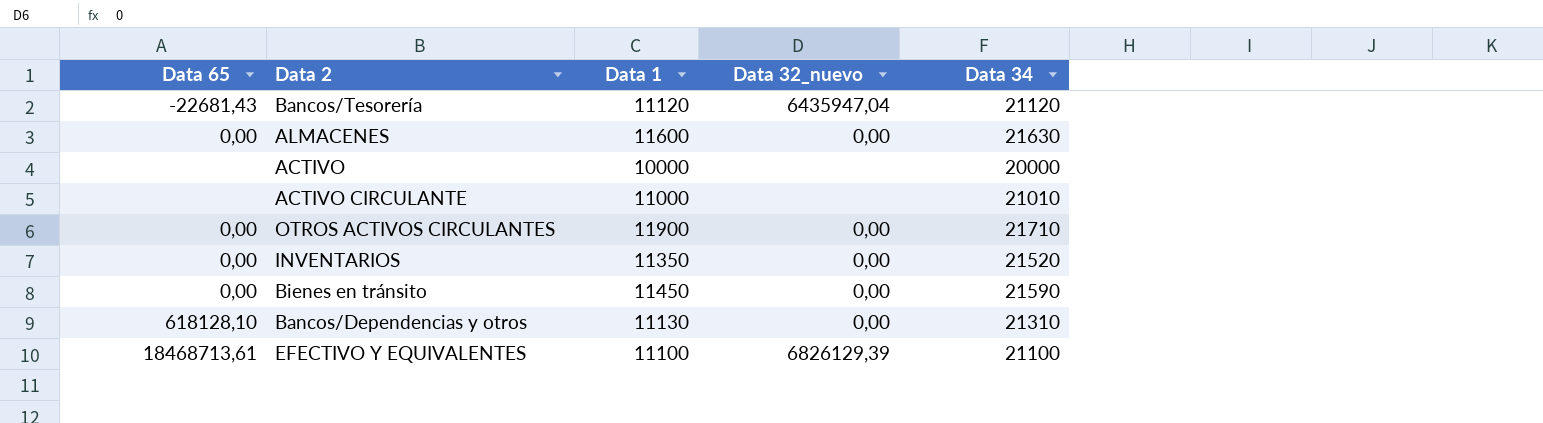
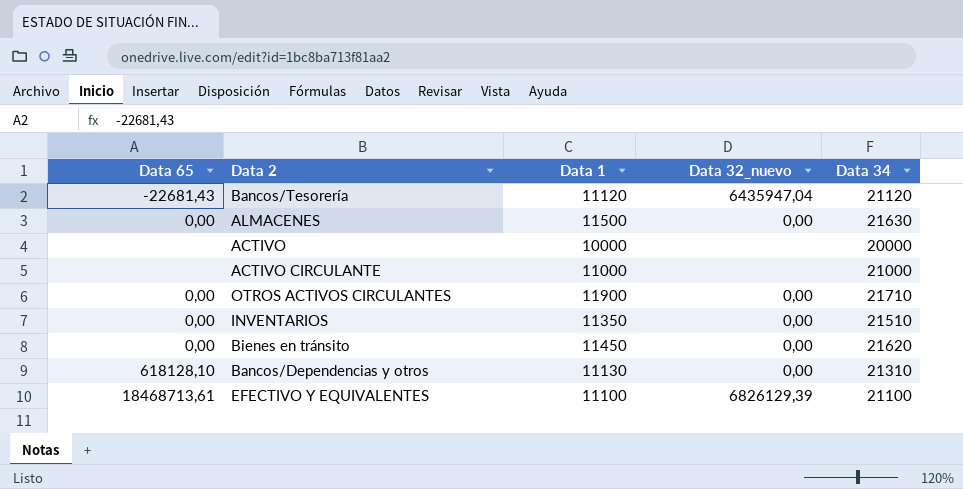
ALMACENES | Data 1: 11600 -> 11500
ACTIVO CIRCULANTE | Data 34: 21010 -> 21000
INVENTARIOS | Data 34: 21520 -> 21510
Bienes en tránsito | Data 34: 21590 -> 21620

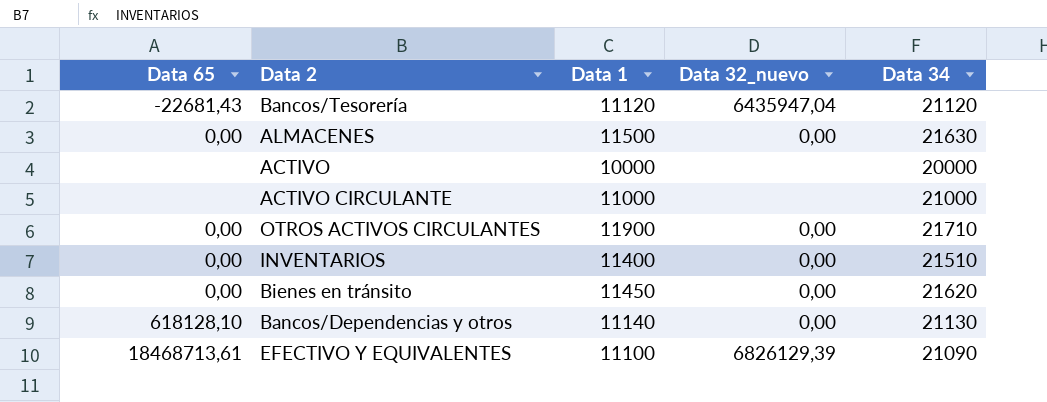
INVENTARIOS | Data 1: 11350 -> 11400
Bancos/Dependencias y otros | Data 1: 11130 -> 11140
Bancos/Dependencias y otros | Data 34: 21310 -> 21130
EFECTIVO Y EQUIVALENTES | Data 34: 21100 -> 21090

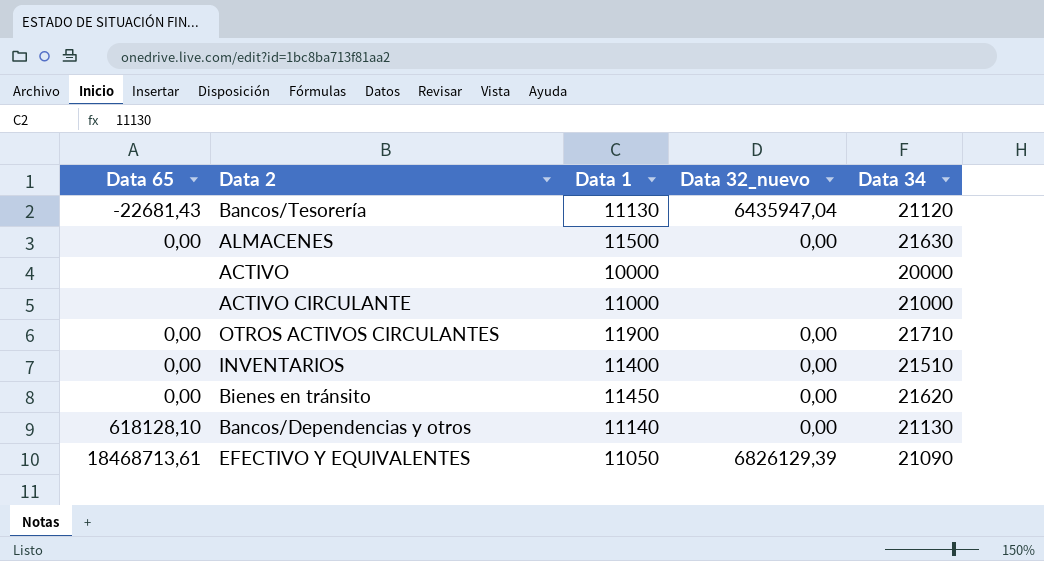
Bancos/Tesorería | Data 1: 11120 -> 11130
EFECTIVO Y EQUIVALENTES | Data 1: 11100 -> 11050

